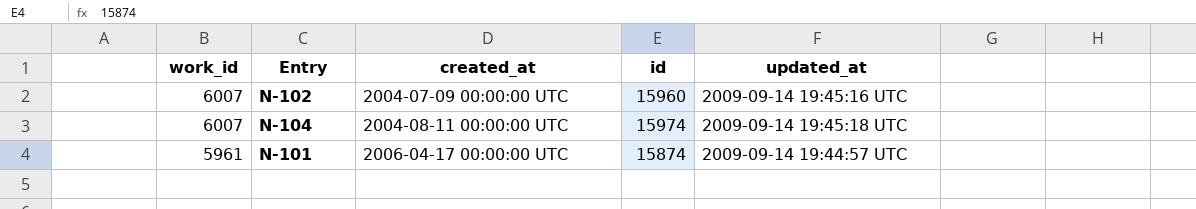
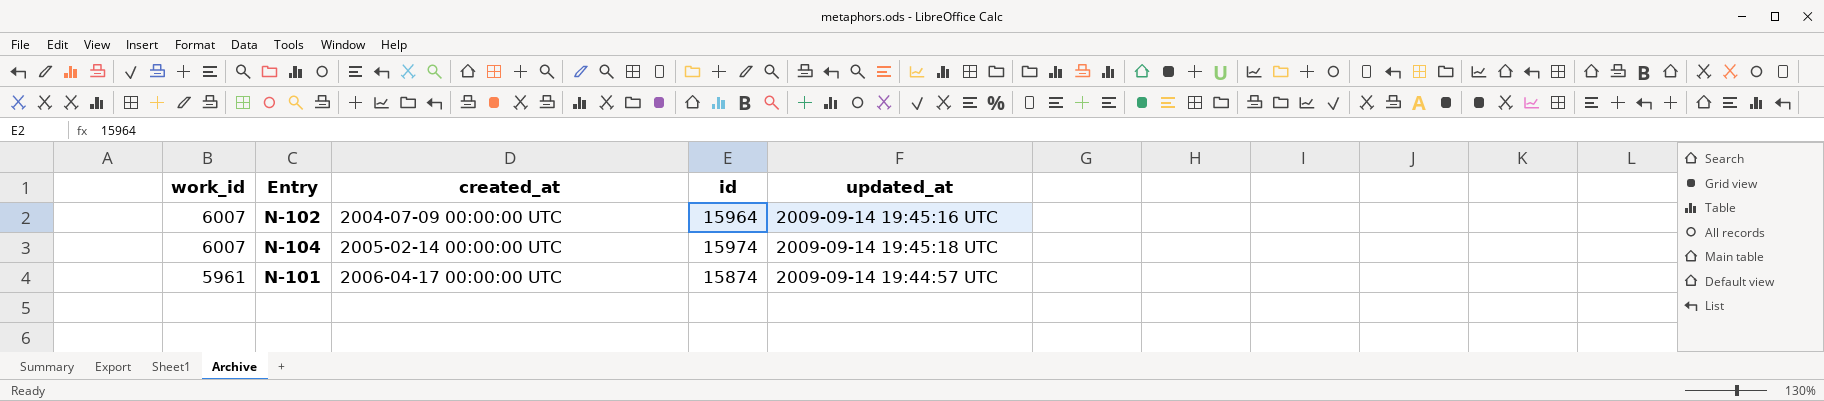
N-102 | id: 15960 -> 15964
N-104 | created_at: 2004-08-11 00:00:00 UTC -> 2005-02-14 00:00:00 UTC

